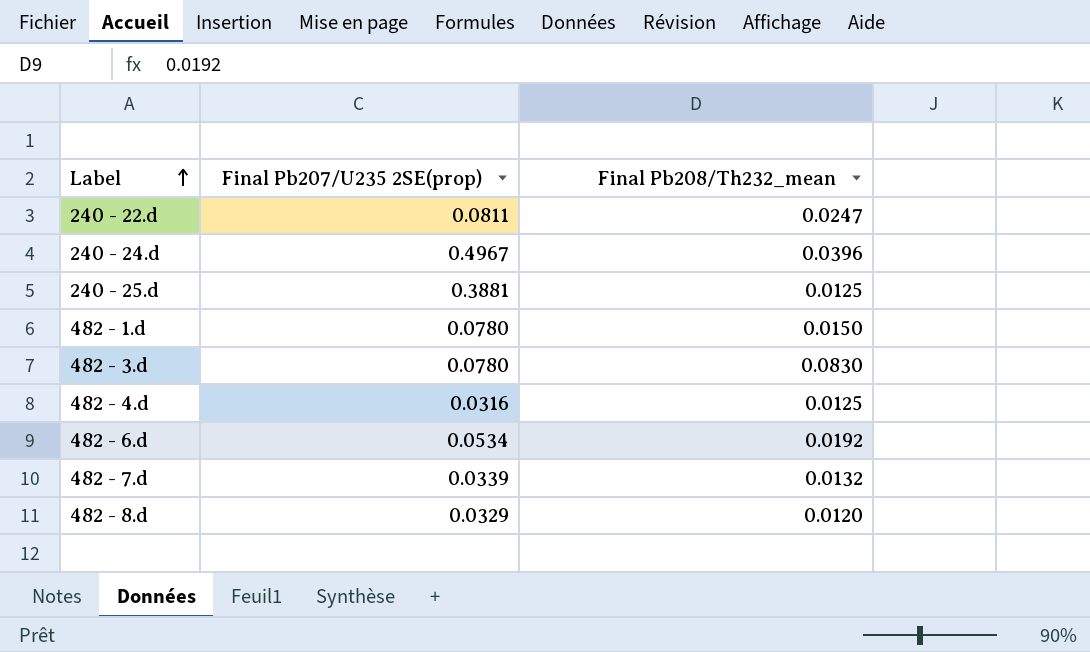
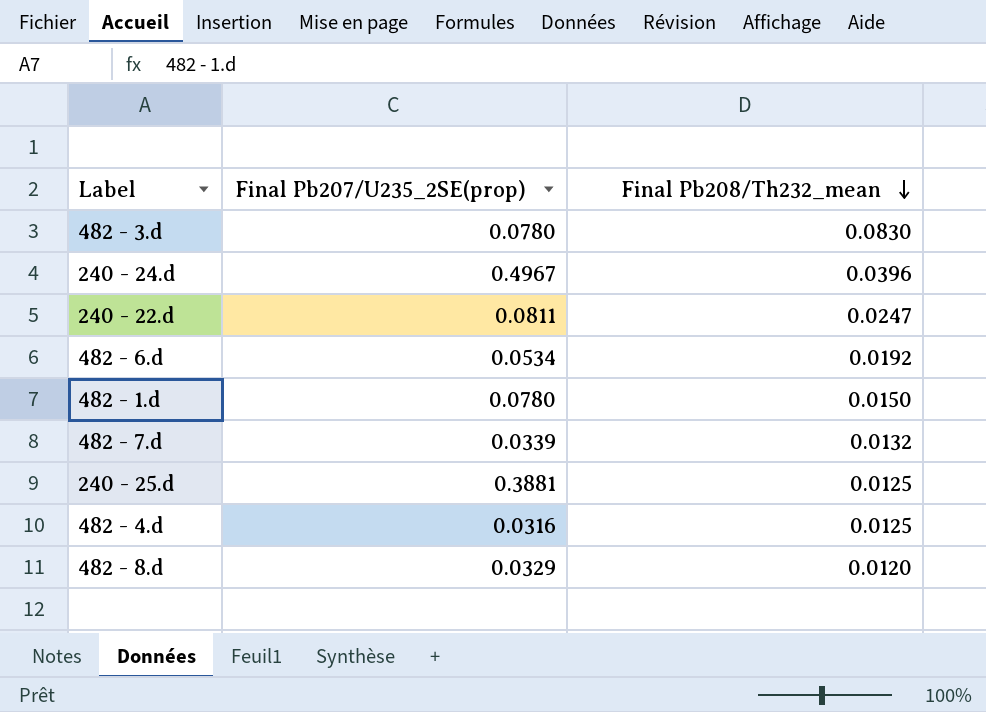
row order: Label ascending -> Final Pb208/Th232_mean descending
column name: Final Pb207/U235 2SE(prop) -> Final Pb207/U235_2SE(prop)

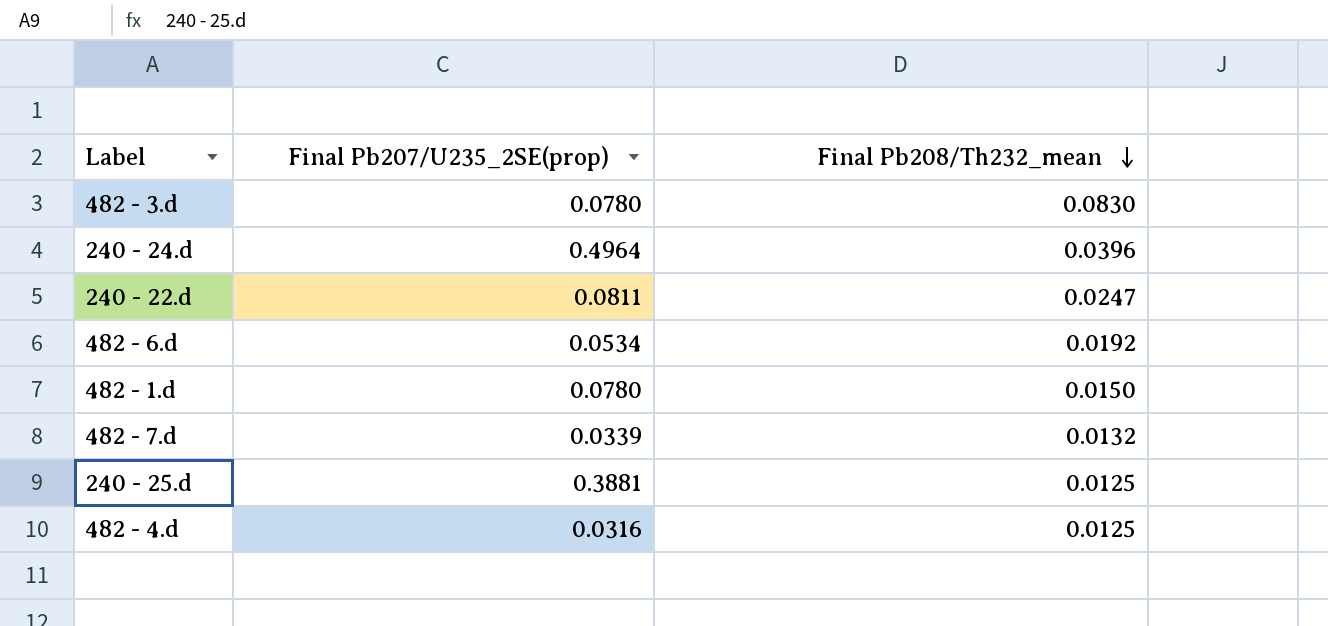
row 482 - 8.d: 0.0329 | 0.0120 -> none
240 - 24.d | Final Pb207/U235_2SE(prop): 0.4967 -> 0.4964

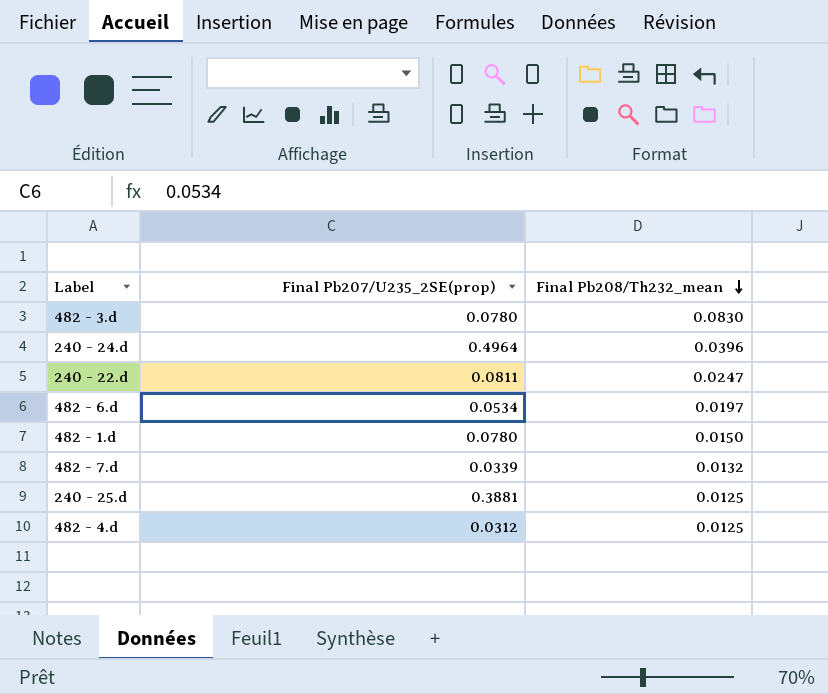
482 - 6.d | Final Pb208/Th232_mean: 0.0192 -> 0.0197
482 - 4.d | Final Pb207/U235_2SE(prop): 0.0316 -> 0.0312

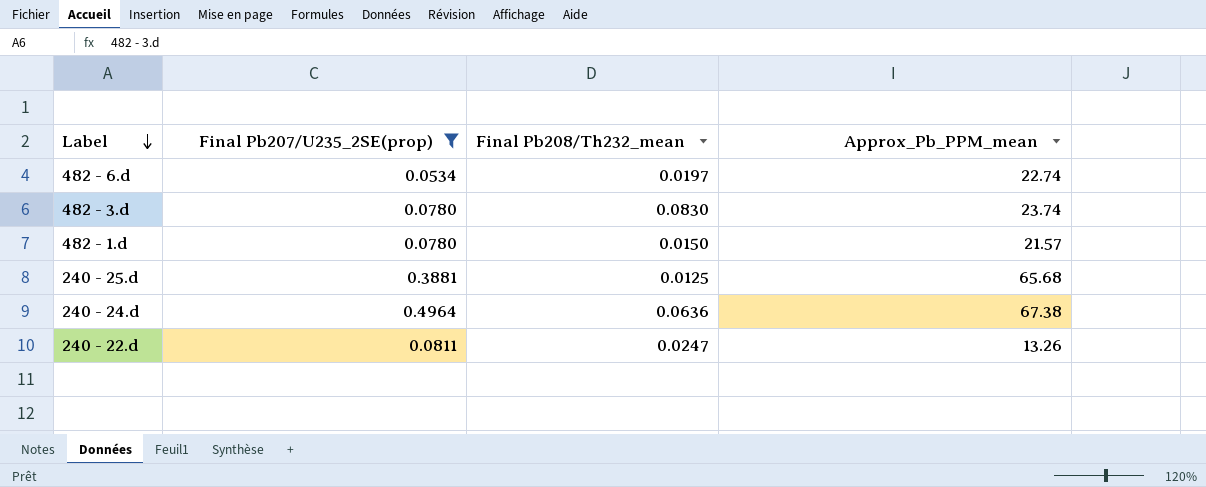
filter: none -> Final Pb207/U235_2SE(prop) >= 0.0534
row order: Final Pb208/Th232_mean descending -> Label descending
column Approx_Pb_PPM_mean | position: none -> 4
240 - 24.d | Final Pb208/Th232_mean: 0.0396 -> 0.0636

